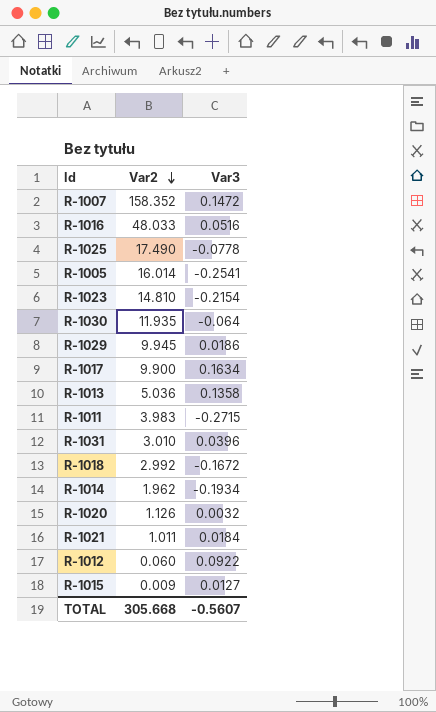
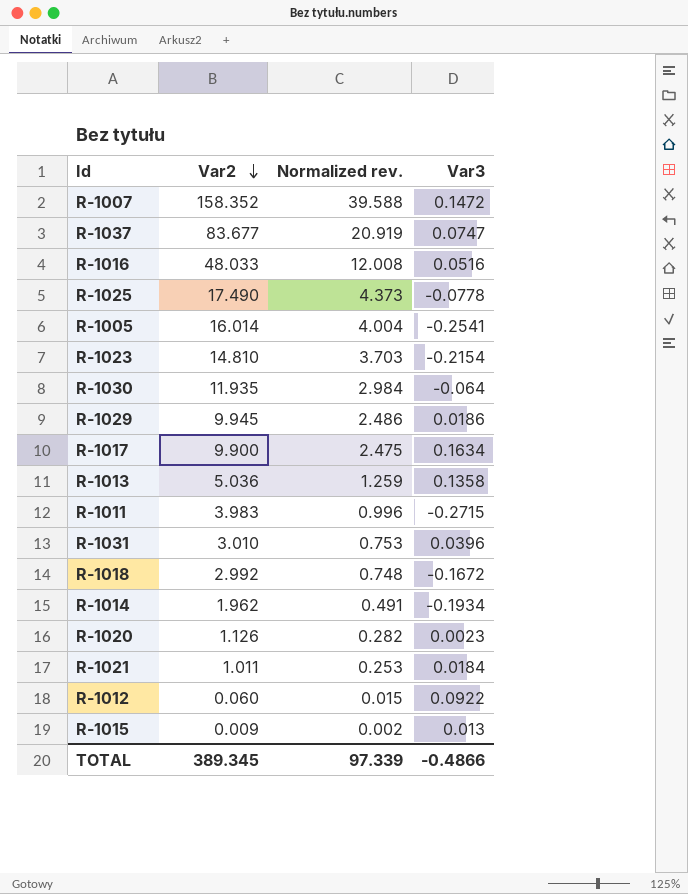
column Normalized rev. | formula: none -> [Var2] * 0.25
row R-1037: none -> 83.677 | 20.919 | 0.0747
R-1020 | Var3: 0.0032 -> 0.0023
R-1015 | Var3: 0.0127 -> 0.013
TOTAL | Var2: 305.668 -> 389.345
TOTAL | Var3: -0.5607 -> -0.4866

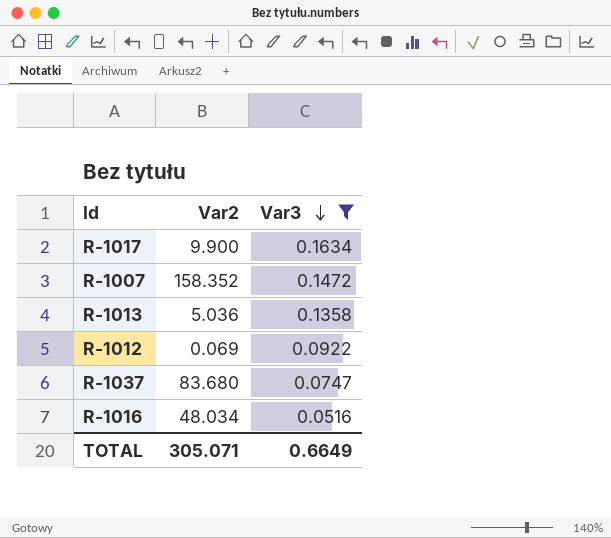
filter: none -> Var3 >= 0.0516
row order: Var2 descending -> Var3 descending
column Normalized rev. | formula: [Var2] * 0.25 -> none
R-1012 | Var2: 0.060 -> 0.069
R-1037 | Var2: 83.677 -> 83.680
R-1016 | Var2: 48.033 -> 48.034
TOTAL | Var2: 389.345 -> 305.071
TOTAL | Var3: -0.4866 -> 0.6649

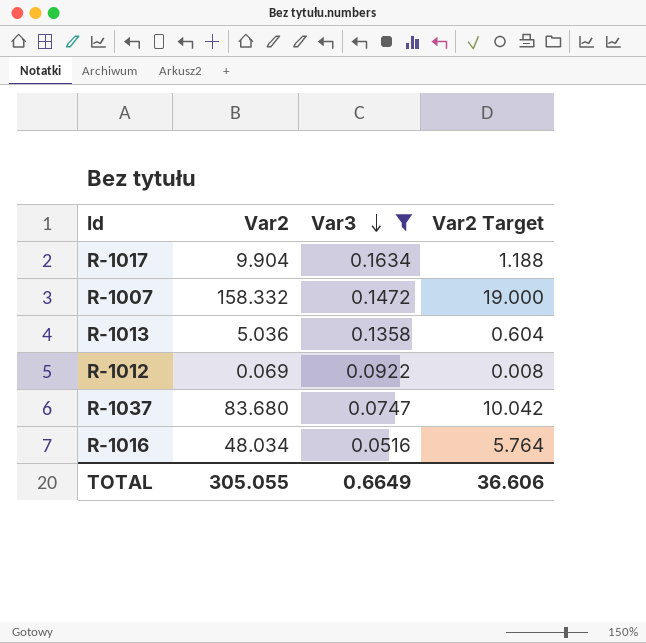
column Var2 Target | formula: none -> [Var2] * 0.12
R-1017 | Var2: 9.900 -> 9.904
R-1007 | Var2: 158.352 -> 158.332
TOTAL | Var2: 305.071 -> 305.055

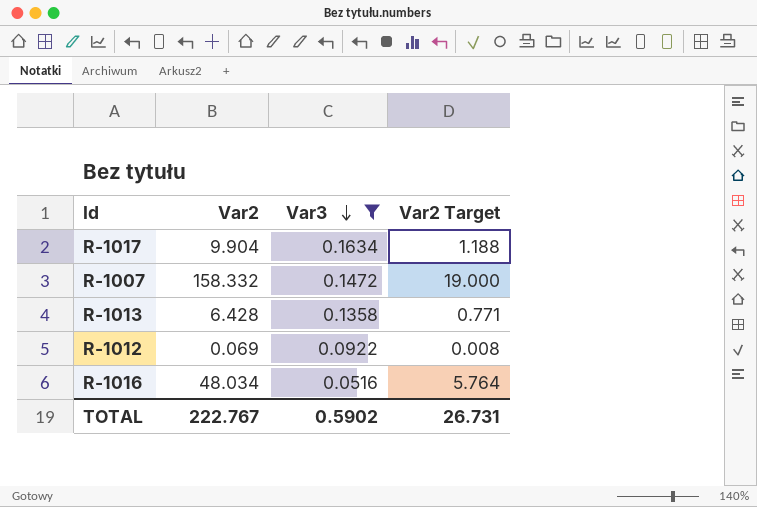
row R-1037: 83.680 | 0.0747 | 10.042 -> none
R-1013 | Var2: 5.036 -> 6.428
R-1013 | Var2 Target: 0.604 -> 0.771
TOTAL | Var2: 305.055 -> 222.767
TOTAL | Var3: 0.6649 -> 0.5902
TOTAL | Var2 Target: 36.606 -> 26.731

